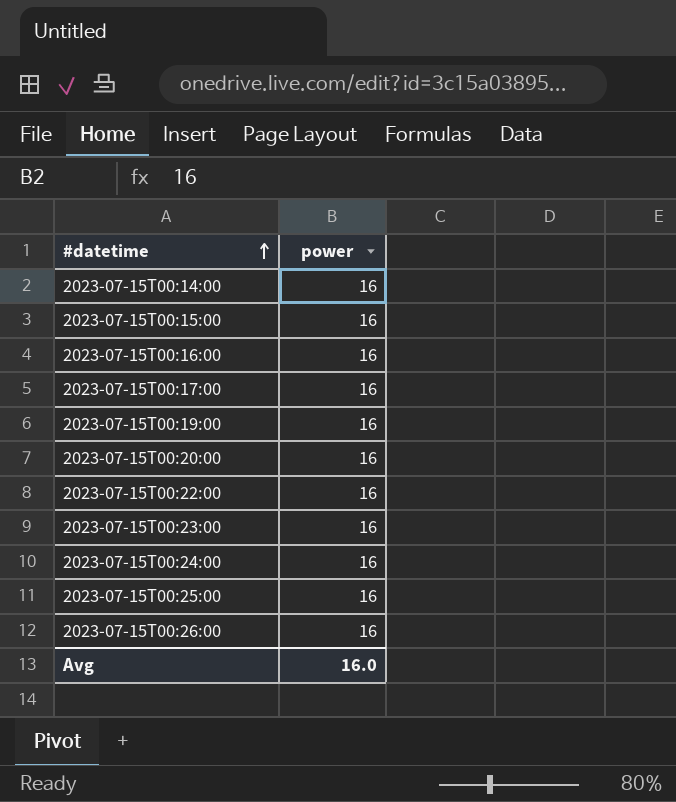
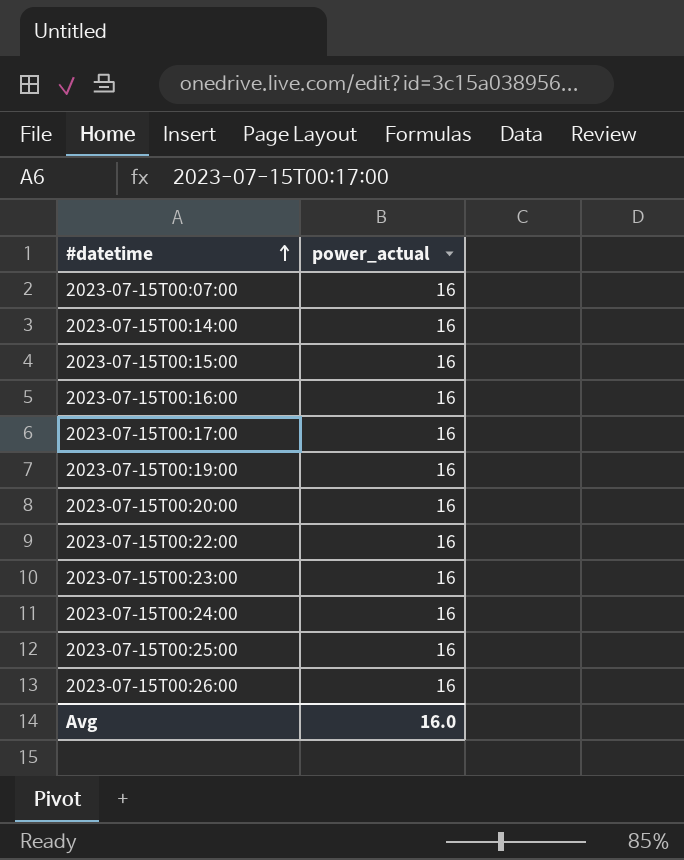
column name: power -> power_actual
row 2023-07-15T00:07:00: none -> 16

